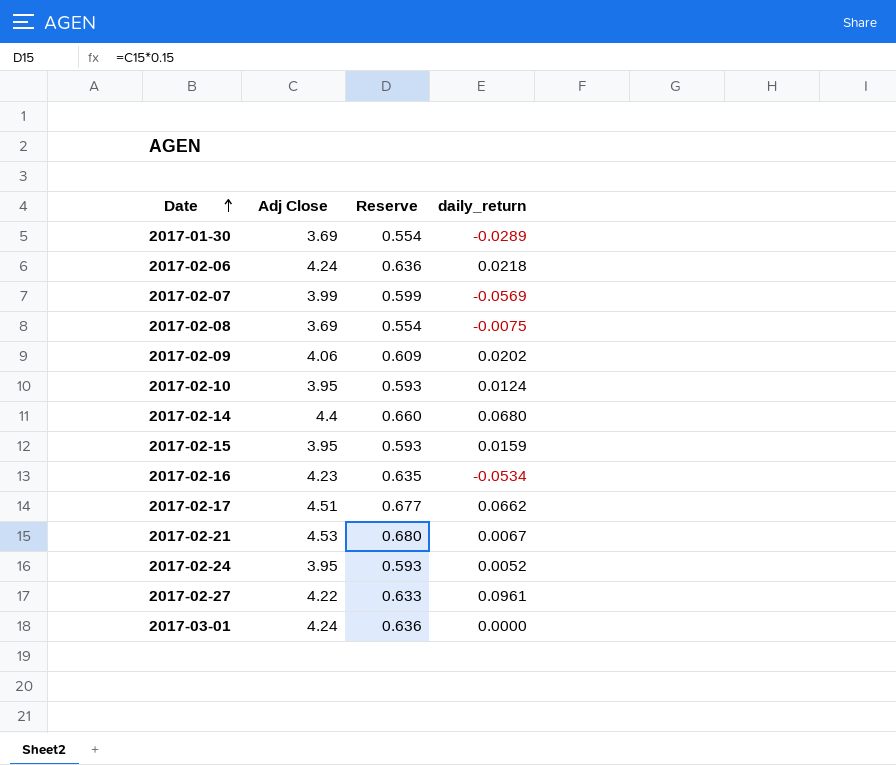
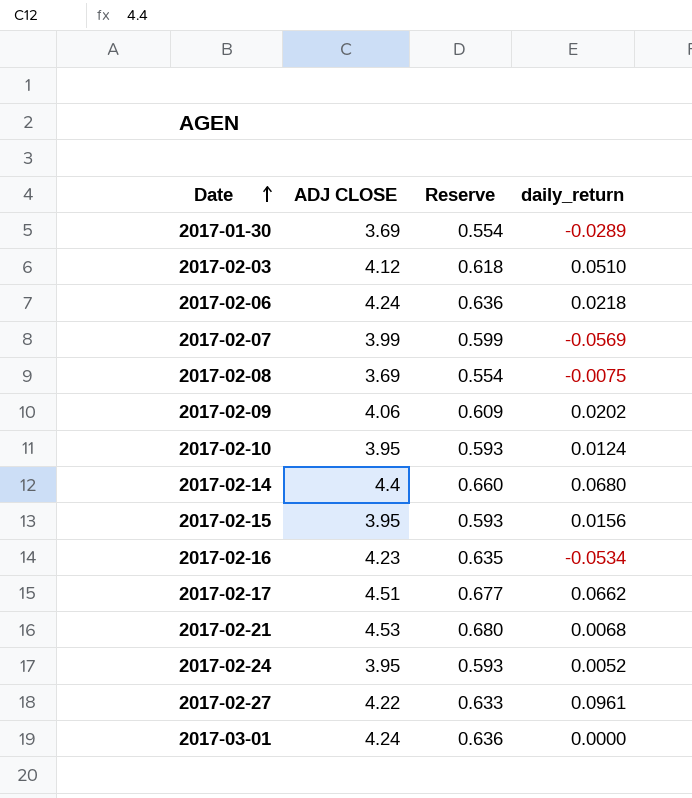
column name: Adj Close -> ADJ CLOSE
row 2017-02-03: none -> 4.12 | 0.618 | 0.0510
2017-02-15 | daily_return: 0.0159 -> 0.0156
2017-02-21 | daily_return: 0.0067 -> 0.0068

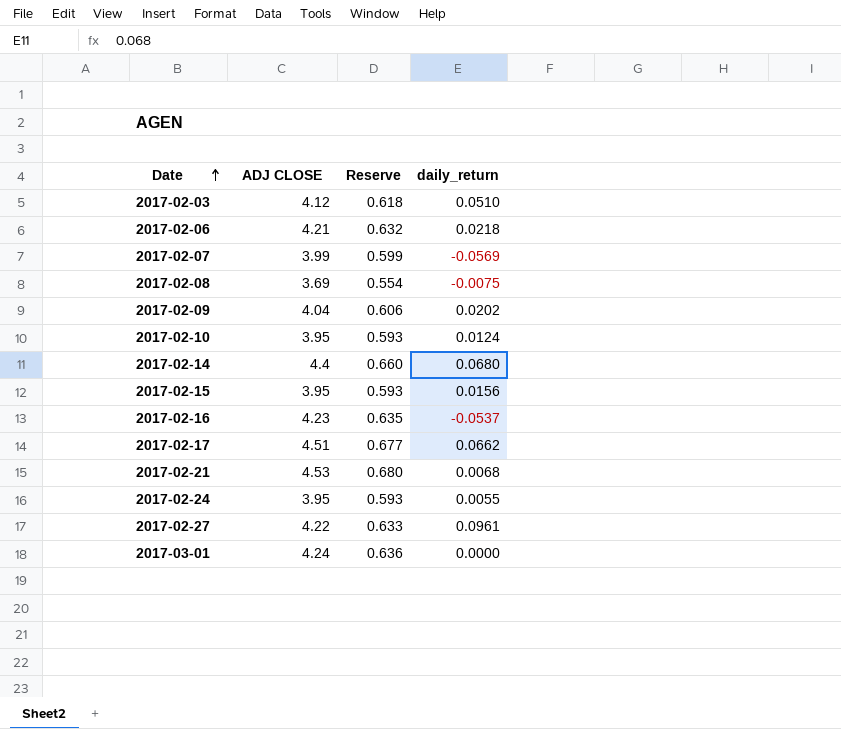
row 2017-01-30: 3.69 | 0.554 | -0.0289 -> none
2017-02-06 | ADJ CLOSE: 4.24 -> 4.21
2017-02-06 | Reserve: 0.636 -> 0.632
2017-02-09 | ADJ CLOSE: 4.06 -> 4.04
2017-02-09 | Reserve: 0.609 -> 0.606
2017-02-16 | daily_return: -0.0534 -> -0.0537
2017-02-24 | daily_return: 0.0052 -> 0.0055

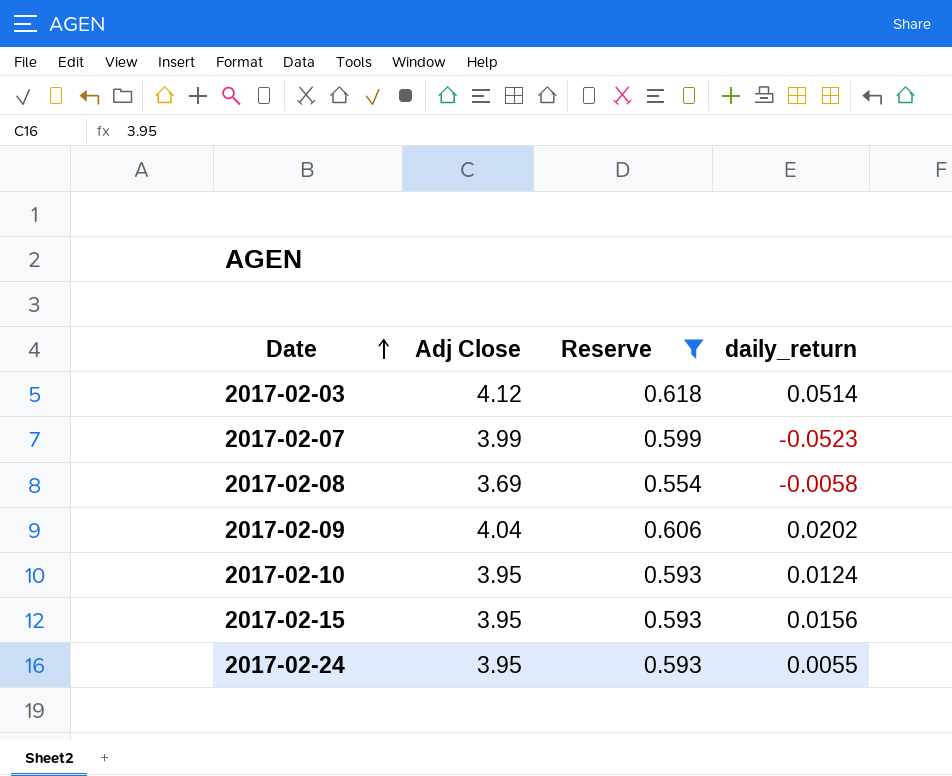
filter: none -> Reserve <= 0.618
column name: ADJ CLOSE -> Adj Close
2017-02-03 | daily_return: 0.0510 -> 0.0514
2017-02-07 | daily_return: -0.0569 -> -0.0523
2017-02-08 | daily_return: -0.0075 -> -0.0058

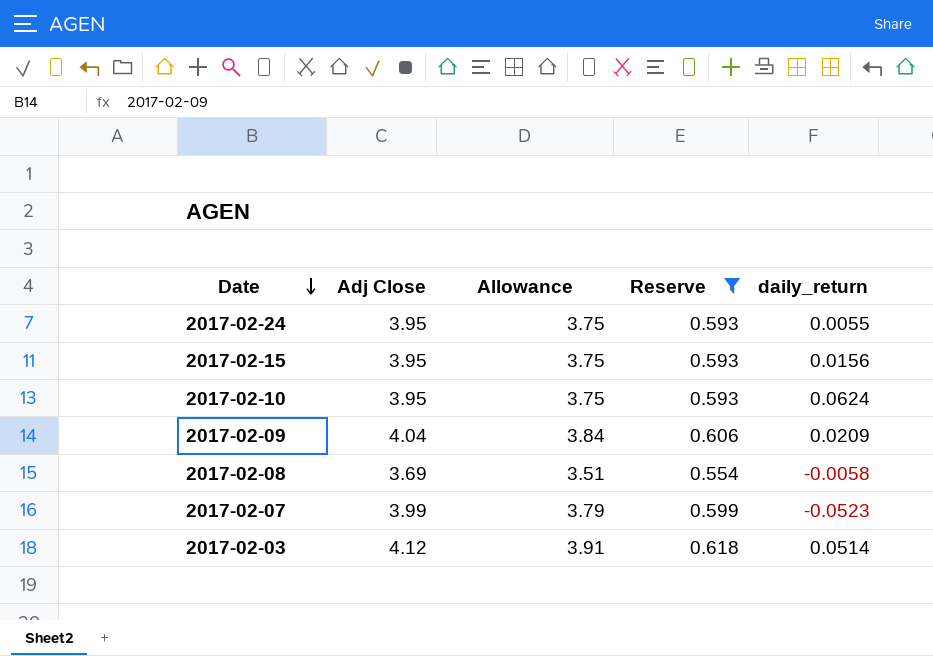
row order: Date ascending -> Date descending
column Allowance | formula: none -> [Adj Close] * 0.95
2017-02-10 | daily_return: 0.0124 -> 0.0624
2017-02-09 | daily_return: 0.0202 -> 0.0209

